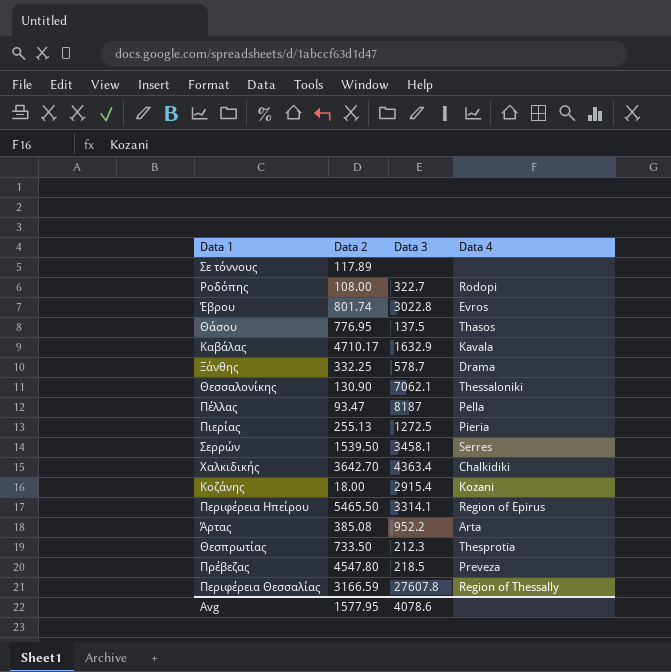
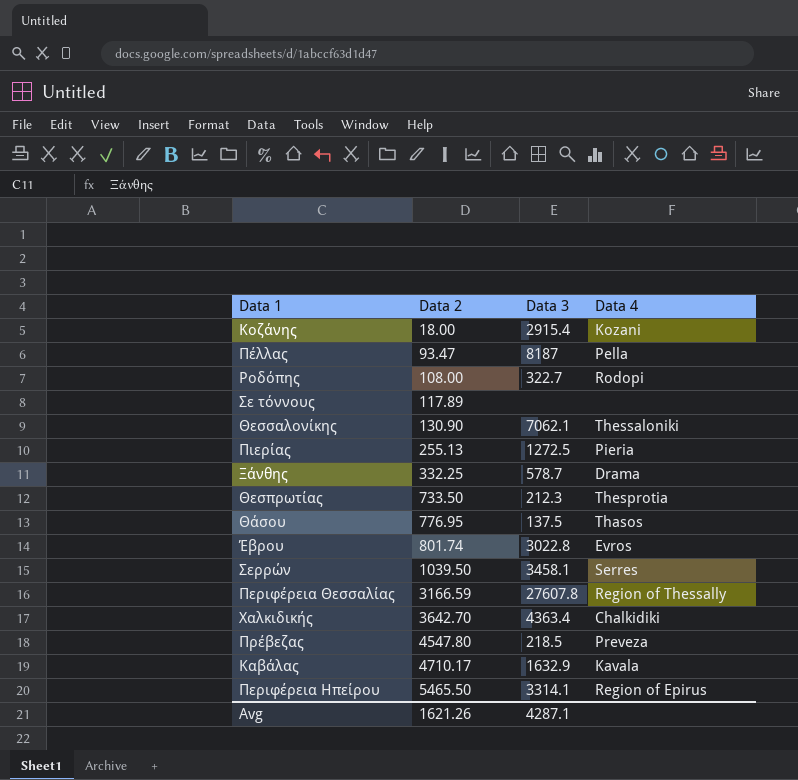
row order: none -> Data 2 ascending
row Άρτας: 385.08 | 952.2 | Arta -> none
Σερρών | Data 2: 1539.50 -> 1039.50
Avg | Data 2: 1577.95 -> 1621.26
Avg | Data 3: 4078.6 -> 4287.1

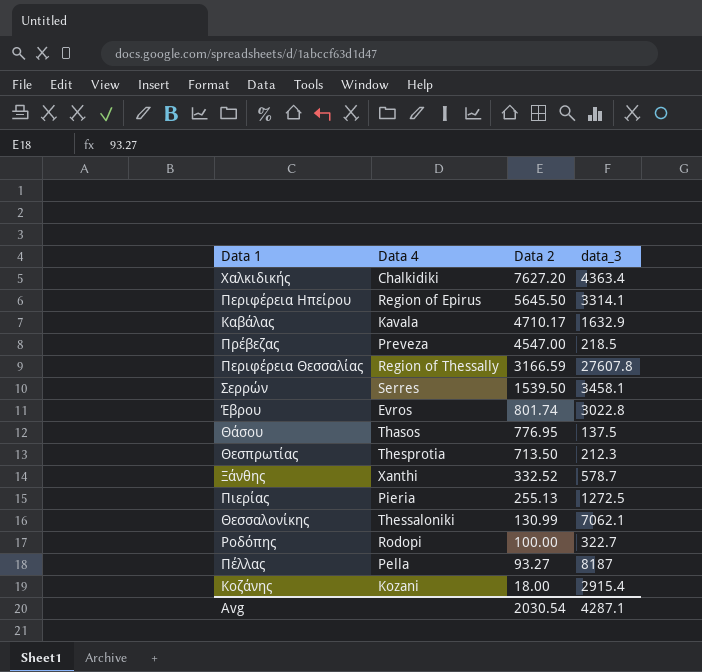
row order: Data 2 ascending -> Data 2 descending
column Data 4 | position: 4 -> 2
column name: Data 3 -> data_3
row Σε τόννους: 117.89 | none | none -> none
Χαλκιδικής | Data 2: 3642.70 -> 7627.20
Περιφέρεια Ηπείρου | Data 2: 5465.50 -> 5645.50
Πρέβεζας | Data 2: 4547.80 -> 4547.00
Σερρών | Data 2: 1039.50 -> 1539.50
Θεσπρωτίας | Data 2: 733.50 -> 713.50
Ξάνθης | Data 4: Drama -> Xanthi
Ξάνθης | Data 2: 332.25 -> 332.52
Θεσσαλονίκης | Data 2: 130.90 -> 130.99
Ροδόπης | Data 2: 108.00 -> 100.00
Πέλλας | Data 2: 93.47 -> 93.27
Avg | Data 2: 1621.26 -> 2030.54

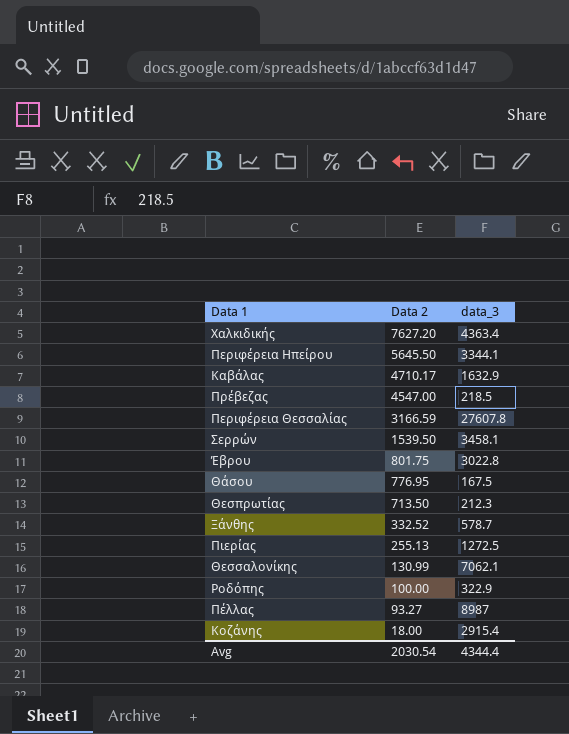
column Data 4 | position: 2 -> none
Περιφέρεια Ηπείρου | data_3: 3314.1 -> 3344.1
Έβρου | Data 2: 801.74 -> 801.75
Θάσου | data_3: 137.5 -> 167.5
Ροδόπης | data_3: 322.7 -> 322.9
Πέλλας | data_3: 8187 -> 8987
Avg | data_3: 4287.1 -> 4344.4

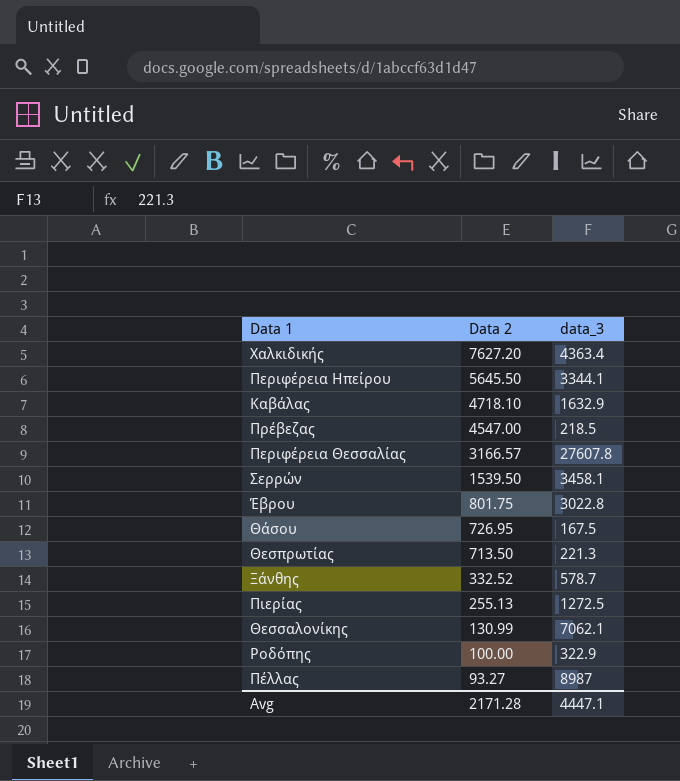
row Κοζάνης: 18.00 | 2915.4 -> none
Καβάλας | Data 2: 4710.17 -> 4718.10
Περιφέρεια Θεσσαλίας | Data 2: 3166.59 -> 3166.57
Θάσου | Data 2: 776.95 -> 726.95
Θεσπρωτίας | data_3: 212.3 -> 221.3
Avg | Data 2: 2030.54 -> 2171.28
Avg | data_3: 4344.4 -> 4447.1

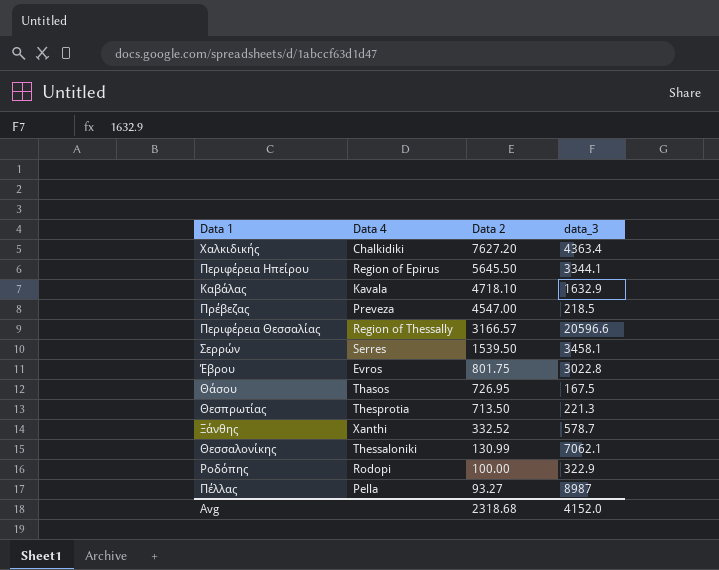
column Data 4 | position: none -> 2
row Πιερίας: 255.13 | 1272.5 -> none
Περιφέρεια Θεσσαλίας | data_3: 27607.8 -> 20596.6
Avg | Data 2: 2171.28 -> 2318.68
Avg | data_3: 4447.1 -> 4152.0

